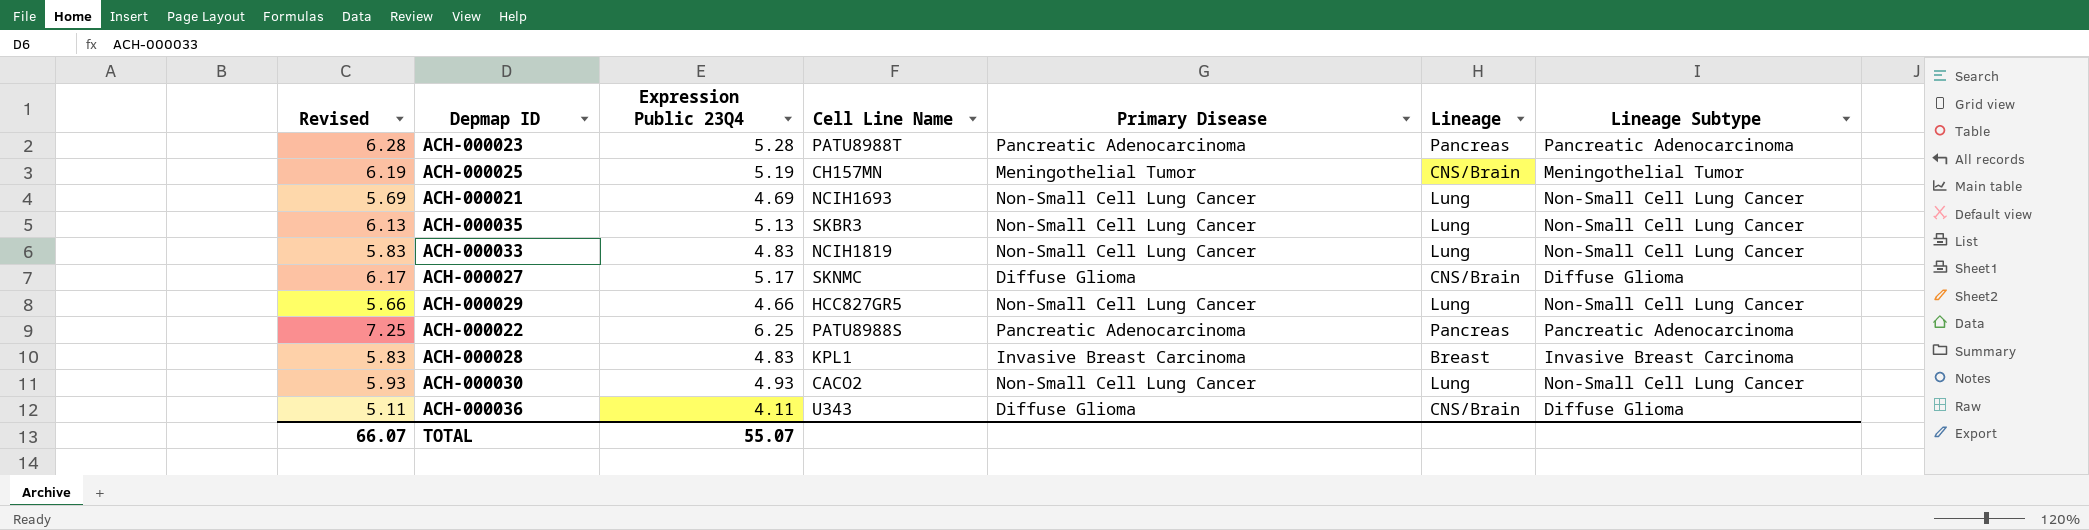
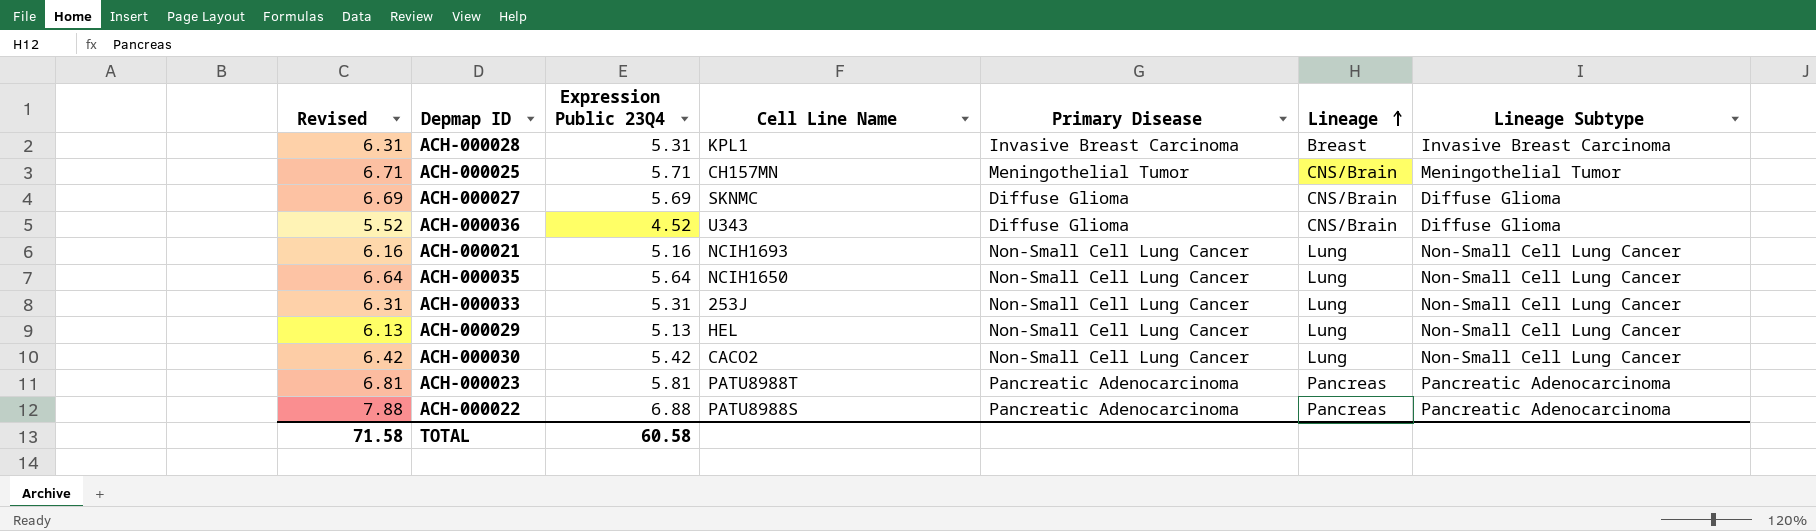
row order: none -> Lineage ascending
ACH-000028 | Revised: 5.83 -> 6.31
ACH-000028 | Expression Public 23Q4: 4.83 -> 5.31
ACH-000025 | Revised: 6.19 -> 6.71
ACH-000025 | Expression Public 23Q4: 5.19 -> 5.71
ACH-000027 | Revised: 6.17 -> 6.69
ACH-000027 | Expression Public 23Q4: 5.17 -> 5.69
ACH-000036 | Revised: 5.11 -> 5.52
ACH-000036 | Expression Public 23Q4: 4.11 -> 4.52
ACH-000021 | Revised: 5.69 -> 6.16
ACH-000021 | Expression Public 23Q4: 4.69 -> 5.16
ACH-000035 | Revised: 6.13 -> 6.64
ACH-000035 | Expression Public 23Q4: 5.13 -> 5.64
ACH-000035 | Cell Line Name: SKBR3 -> NCIH1650
ACH-000033 | Revised: 5.83 -> 6.31
ACH-000033 | Expression Public 23Q4: 4.83 -> 5.31
ACH-000033 | Cell Line Name: NCIH1819 -> 253J
ACH-000029 | Revised: 5.66 -> 6.13
ACH-000029 | Expression Public 23Q4: 4.66 -> 5.13
ACH-000029 | Cell Line Name: HCC827GR5 -> HEL
ACH-000030 | Revised: 5.93 -> 6.42
ACH-000030 | Expression Public 23Q4: 4.93 -> 5.42
ACH-000023 | Revised: 6.28 -> 6.81
ACH-000023 | Expression Public 23Q4: 5.28 -> 5.81
ACH-000022 | Revised: 7.25 -> 7.88
ACH-000022 | Expression Public 23Q4: 6.25 -> 6.88
TOTAL | Revised: 66.07 -> 71.58
TOTAL | Expression Public 23Q4: 55.07 -> 60.58

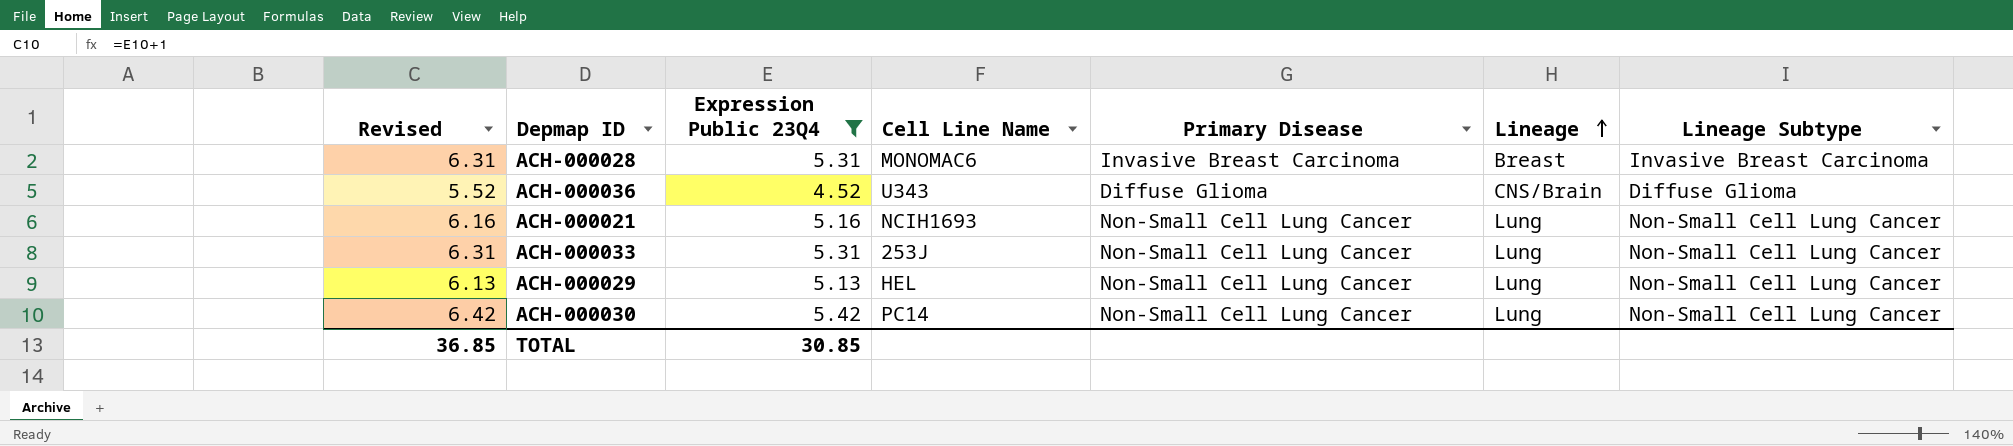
filter: none -> Expression Public 23Q4 <= 5.42
ACH-000028 | Cell Line Name: KPL1 -> MONOMAC6
ACH-000030 | Cell Line Name: CACO2 -> PC14
TOTAL | Revised: 71.58 -> 36.85
TOTAL | Expression Public 23Q4: 60.58 -> 30.85

